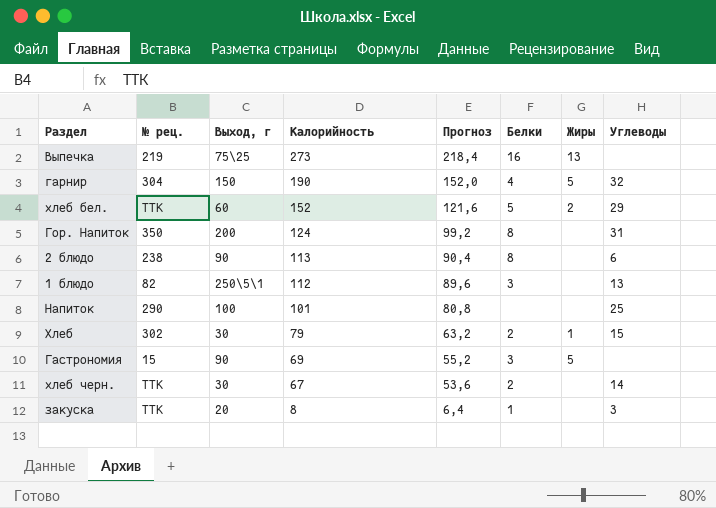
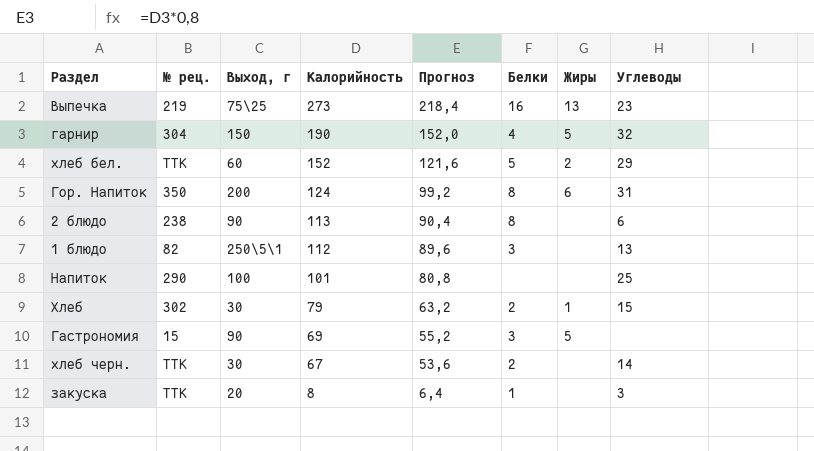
Выпечка | Углеводы: none -> 23
Гор. Напиток | Жиры: none -> 6

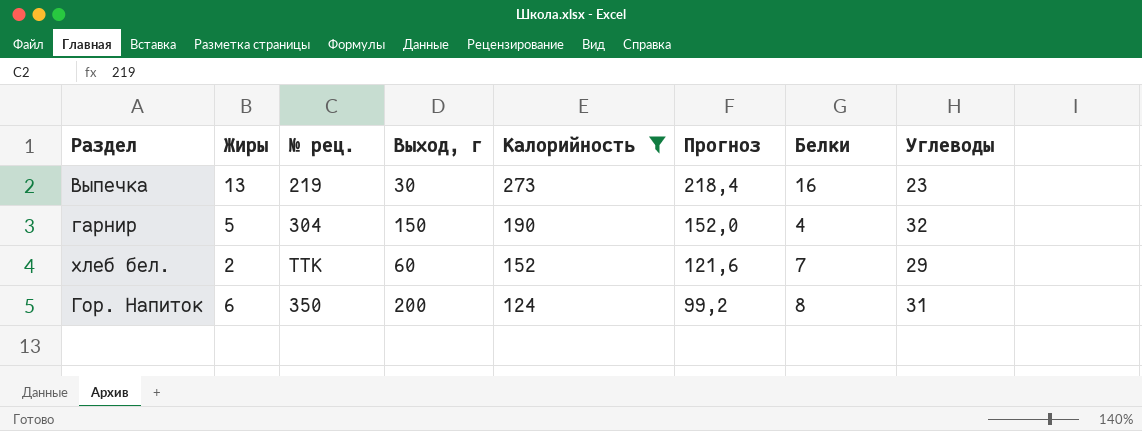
filter: none -> Калорийность >= 124
column Жиры | position: 7 -> 2
Выпечка | Выход, г: 75\25 -> 30
хлеб бел. | Белки: 5 -> 7

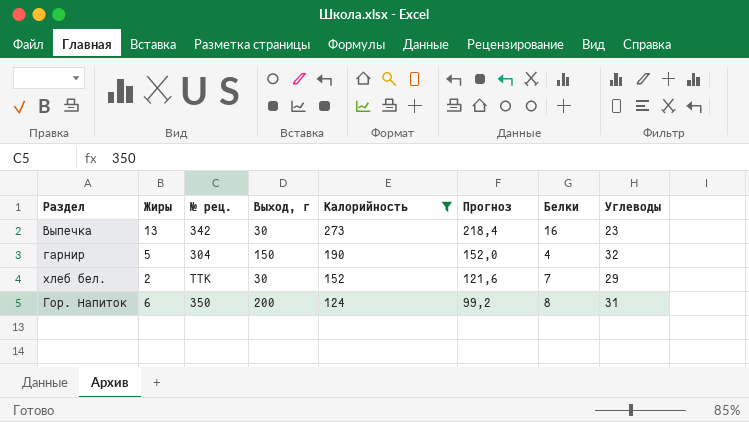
Выпечка | № рец.: 219 -> 342
хлеб бел. | Выход, г: 60 -> 30

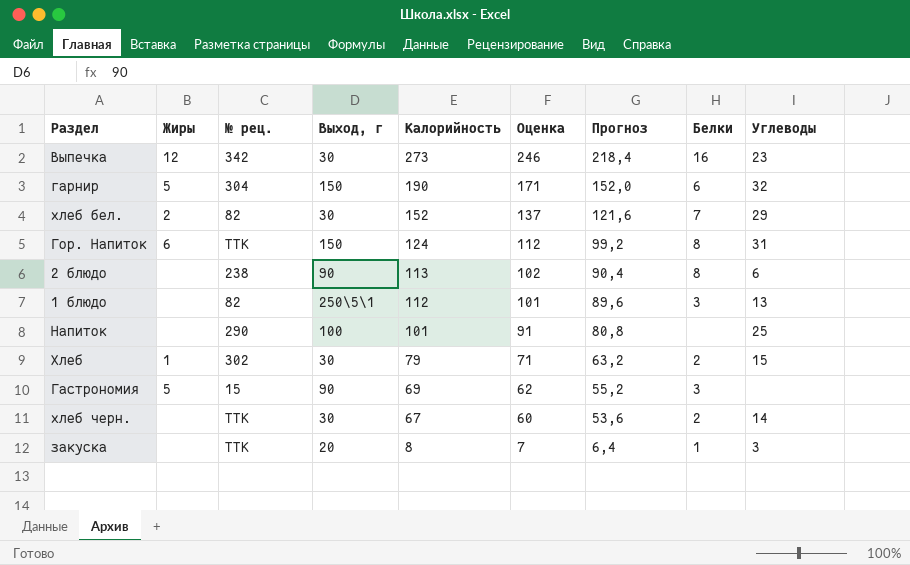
filter: Калорийность >= 124 -> none
column Оценка | formula: none -> [Калорийность] * 0,9
Выпечка | Жиры: 13 -> 12
гарнир | Белки: 4 -> 6
хлеб бел. | № рец.: ТТК -> 82
Гор. Напиток | № рец.: 350 -> ТТК
Гор. Напиток | Выход, г: 200 -> 150

